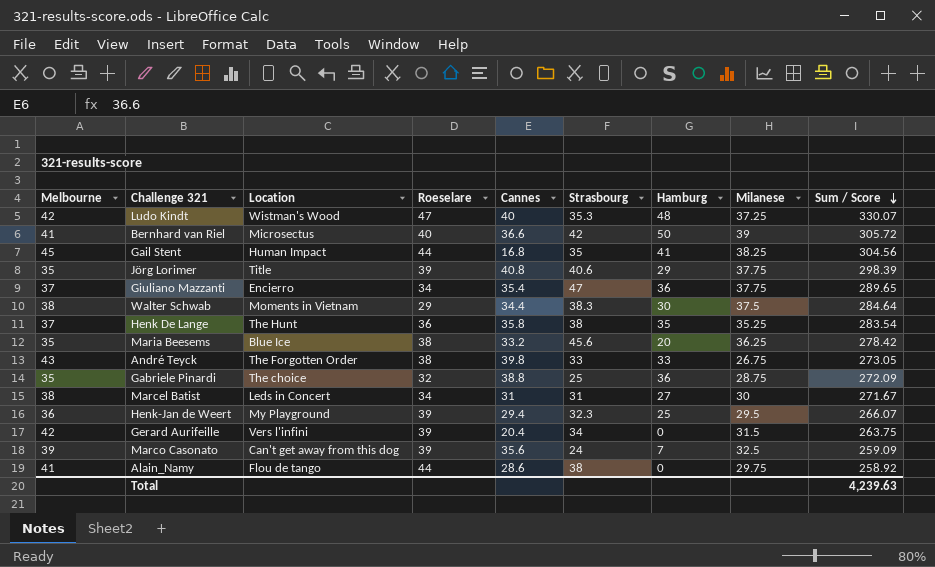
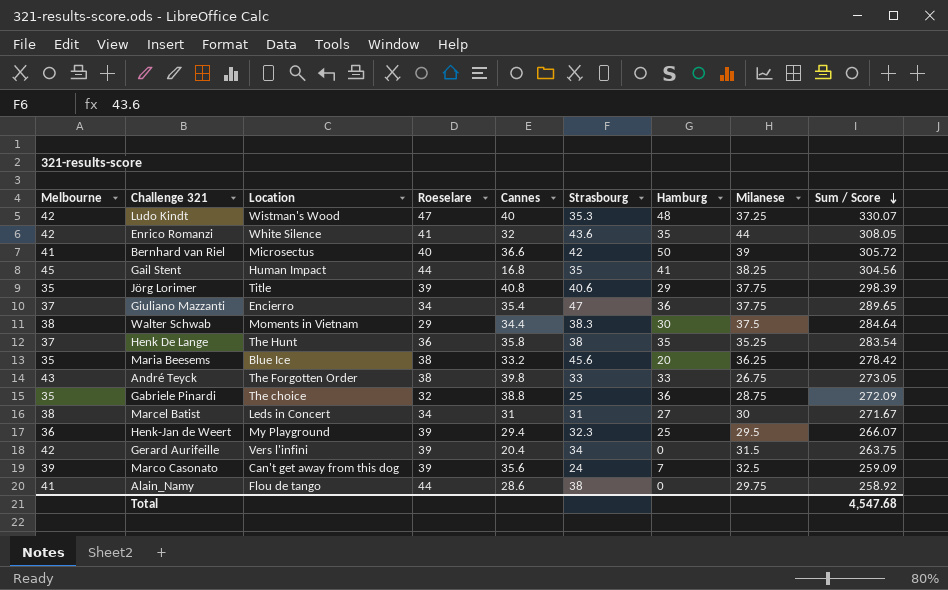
row Enrico Romanzi: none -> 42 | White Silence | 41 | 32 | 43.6 | 35 | 44 | 308.05
Total | Sum / Score: 4,239.63 -> 4,547.68

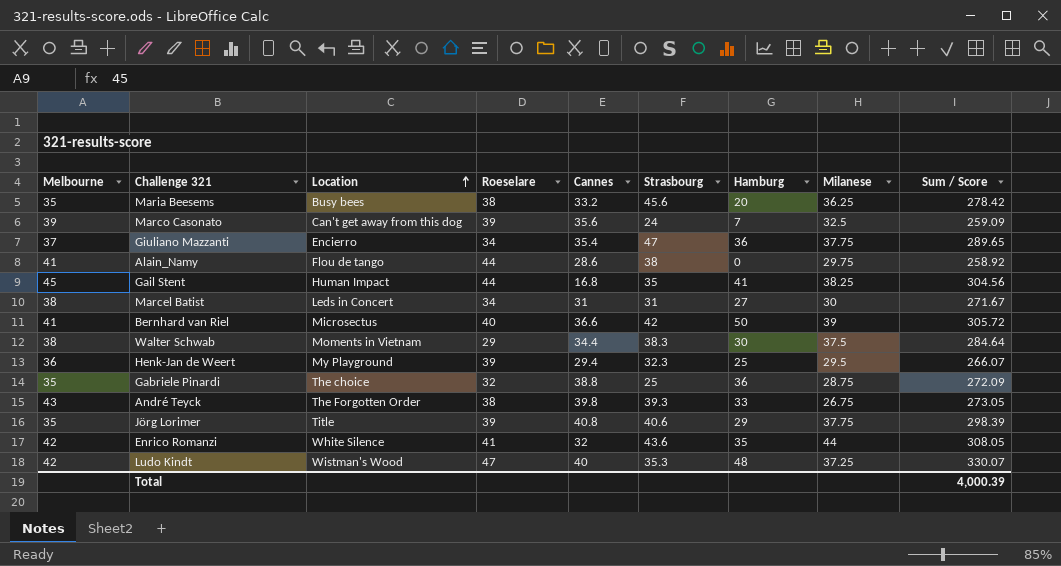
row order: Sum / Score descending -> Location ascending
row Henk De Lange: 37 | The Hunt | 36 | 35.8 | 38 | 35 | 35.25 | 283.54 -> none
row Gerard Aurifeille: 42 | Vers l'infini | 39 | 20.4 | 34 | 0 | 31.5 | 263.75 -> none
Maria Beesems | Location: Blue Ice -> Busy bees
André Teyck | Strasbourg: 33 -> 39.3
Total | Sum / Score: 4,547.68 -> 4,000.39

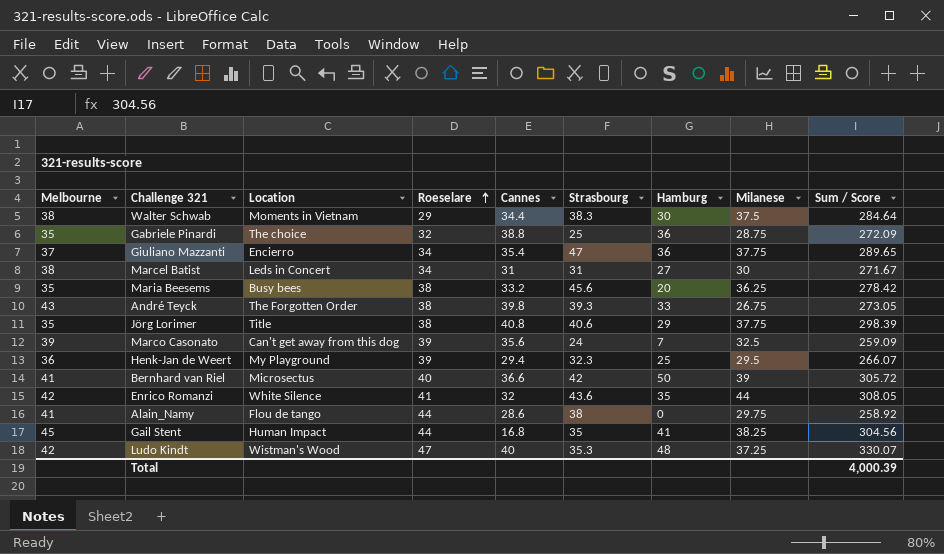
row order: Location ascending -> Roeselare ascending
Jörg Lorimer | Roeselare: 39 -> 38

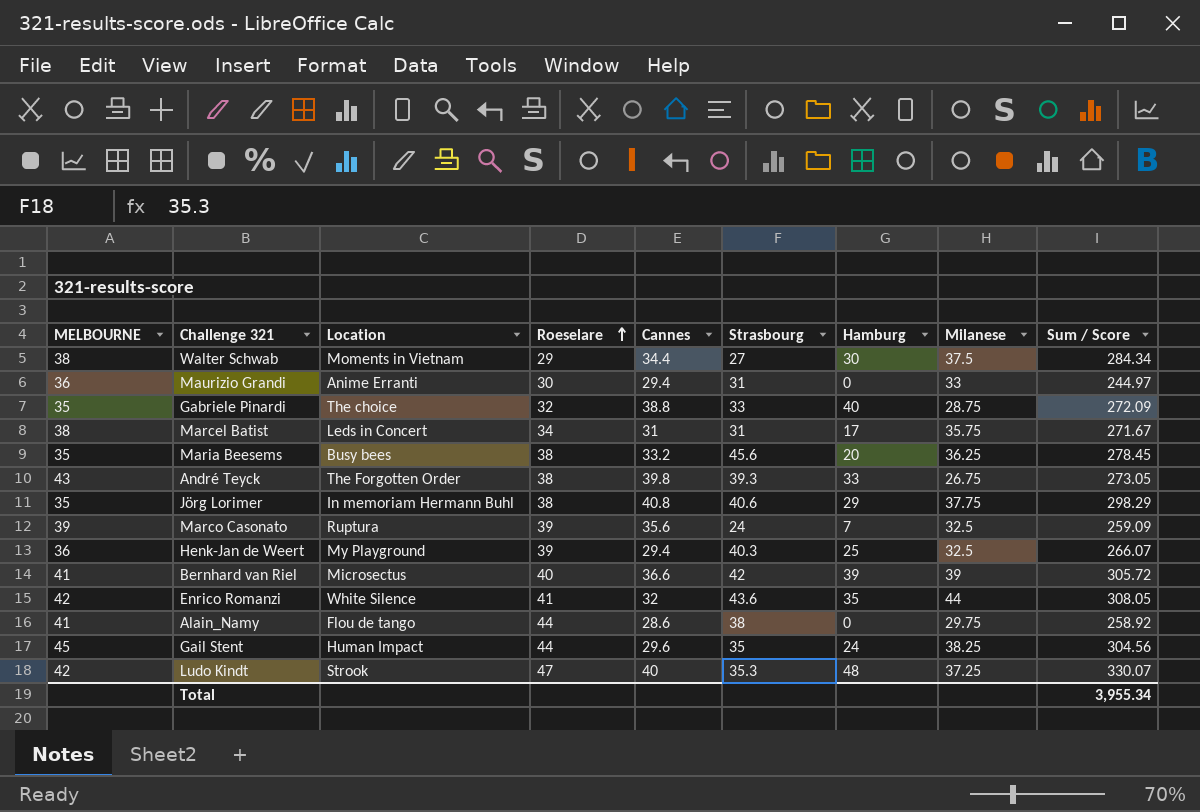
column name: Melbourne -> MELBOURNE
row Giuliano Mazzanti: 37 | Encierro | 34 | 35.4 | 47 | 36 | 37.75 | 289.65 -> none
Walter Schwab | Strasbourg: 38.3 -> 27
Walter Schwab | Sum / Score: 284.64 -> 284.34
row Maurizio Grandi: none -> 36 | Anime Erranti | 30 | 29.4 | 31 | 0 | 33 | 244.97
Gabriele Pinardi | Strasbourg: 25 -> 33
Gabriele Pinardi | Hamburg: 36 -> 40
Marcel Batist | Hamburg: 27 -> 17
Marcel Batist | Milanese: 30 -> 35.75
Maria Beesems | Sum / Score: 278.42 -> 278.45
Jörg Lorimer | Location: Title -> In memoriam Hermann Buhl
Jörg Lorimer | Sum / Score: 298.39 -> 298.29
Marco Casonato | Location: Can't get away from this dog -> Ruptura
Henk-Jan de Weert | Strasbourg: 32.3 -> 40.3
Henk-Jan de Weert | Milanese: 29.5 -> 32.5
Bernhard van Riel | Hamburg: 50 -> 39
Gail Stent | Cannes: 16.8 -> 29.6
Gail Stent | Hamburg: 41 -> 24
Ludo Kindt | Location: Wistman's Wood -> Strook
Total | Sum / Score: 4,000.39 -> 3,955.34

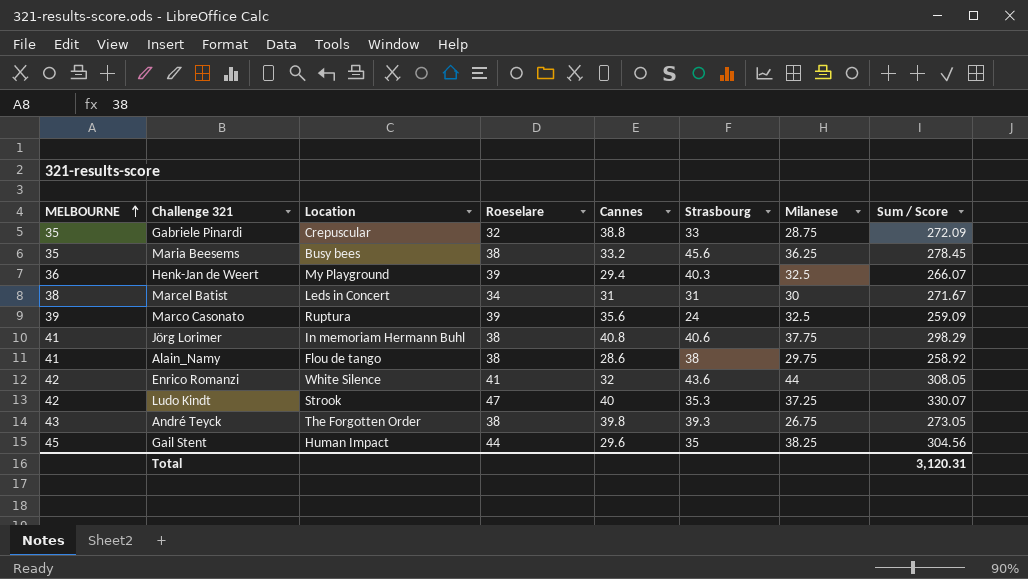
row order: Roeselare ascending -> MELBOURNE ascending
column Hamburg | position: 7 -> none
row Walter Schwab: 38 | Moments in Vietnam | 29 | 34.4 | 27 | 30 | 37.5 | 284.34 -> none
row Maurizio Grandi: 36 | Anime Erranti | 30 | 29.4 | 31 | 0 | 33 | 244.97 -> none
row Bernhard van Riel: 41 | Microsectus | 40 | 36.6 | 42 | 39 | 39 | 305.72 -> none
Gabriele Pinardi | Location: The choice -> Crepuscular
Marcel Batist | Milanese: 35.75 -> 30
Jörg Lorimer | MELBOURNE: 35 -> 41
Alain_Namy | Roeselare: 44 -> 38
Total | Sum / Score: 3,955.34 -> 3,120.31

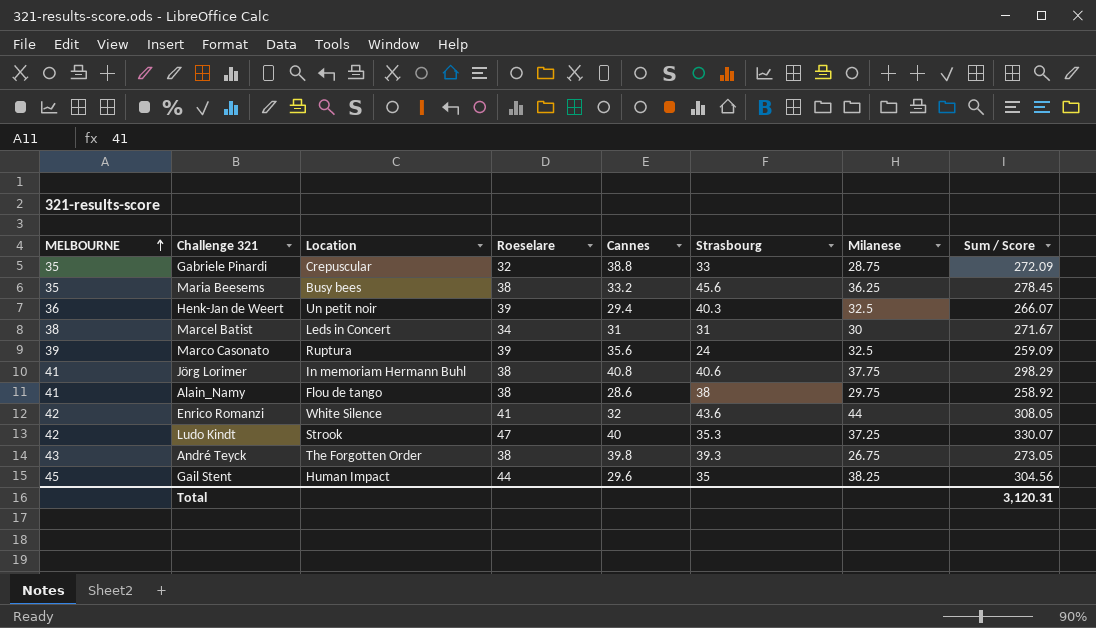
Henk-Jan de Weert | Location: My Playground -> Un petit noir

